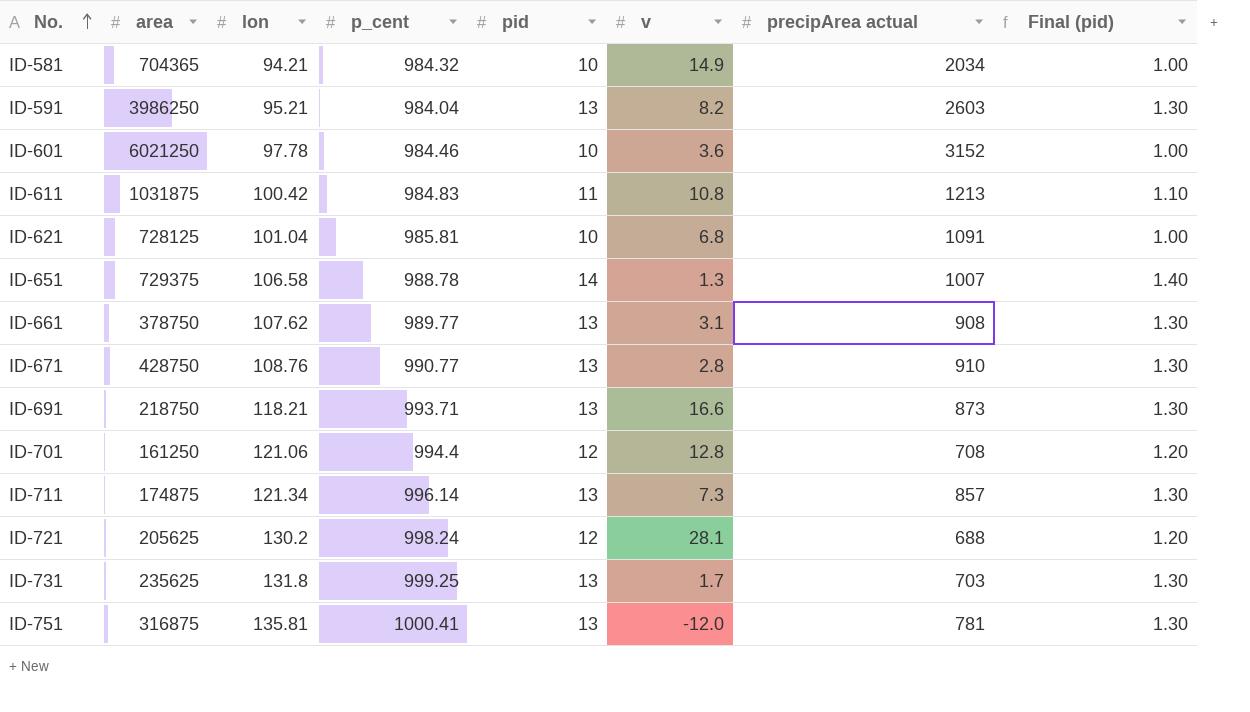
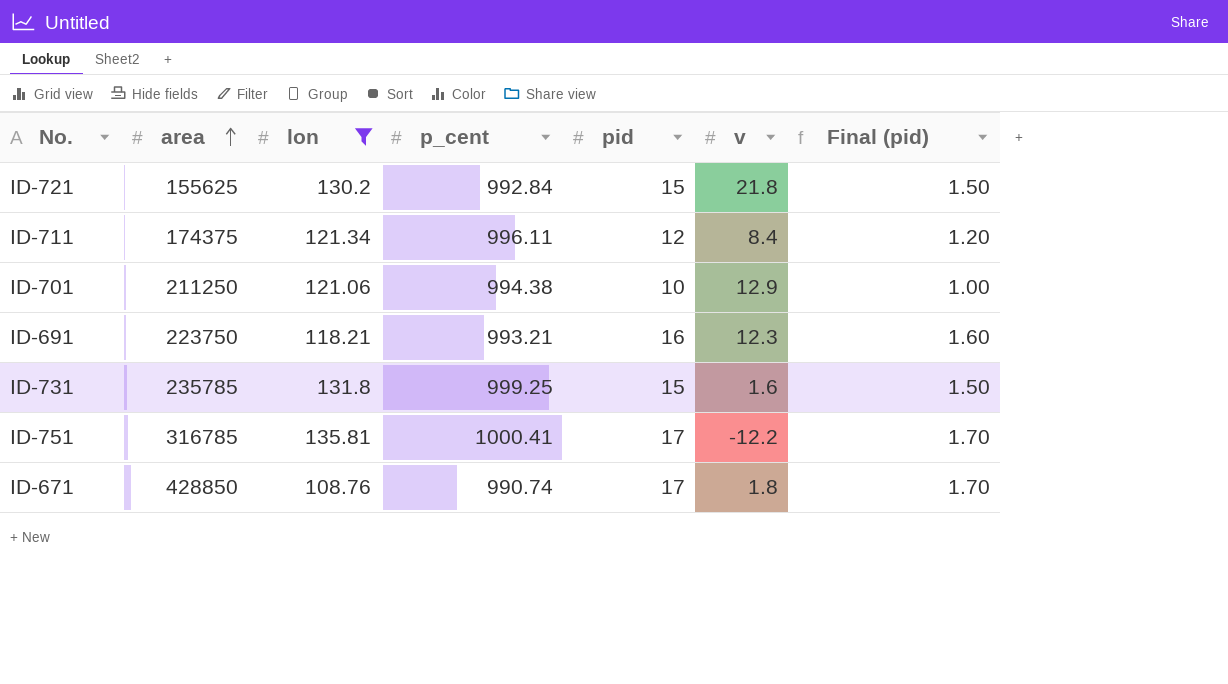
filter: none -> lon >= 108.76
row order: No. ascending -> area ascending
column precipArea actual | position: 7 -> none
ID-721 | area: 205625 -> 155625
ID-721 | p_cent: 998.24 -> 992.84
ID-721 | pid: 12 -> 15
ID-721 | v: 28.1 -> 21.8
ID-721 | Final (pid): 1.20 -> 1.50
ID-711 | area: 174875 -> 174375
ID-711 | p_cent: 996.14 -> 996.11
ID-711 | pid: 13 -> 12
ID-711 | v: 7.3 -> 8.4
ID-711 | Final (pid): 1.30 -> 1.20
ID-701 | area: 161250 -> 211250
ID-701 | p_cent: 994.4 -> 994.38
ID-701 | pid: 12 -> 10
ID-701 | v: 12.8 -> 12.9
ID-701 | Final (pid): 1.20 -> 1.00
ID-691 | area: 218750 -> 223750
ID-691 | p_cent: 993.71 -> 993.21
ID-691 | pid: 13 -> 16
ID-691 | v: 16.6 -> 12.3
ID-691 | Final (pid): 1.30 -> 1.60
ID-731 | area: 235625 -> 235785
ID-731 | pid: 13 -> 15
ID-731 | v: 1.7 -> 1.6
ID-731 | Final (pid): 1.30 -> 1.50
ID-751 | area: 316875 -> 316785
ID-751 | pid: 13 -> 17
ID-751 | v: -12.0 -> -12.2
ID-751 | Final (pid): 1.30 -> 1.70
ID-671 | area: 428750 -> 428850
ID-671 | p_cent: 990.77 -> 990.74
ID-671 | pid: 13 -> 17
ID-671 | v: 2.8 -> 1.8
ID-671 | Final (pid): 1.30 -> 1.70

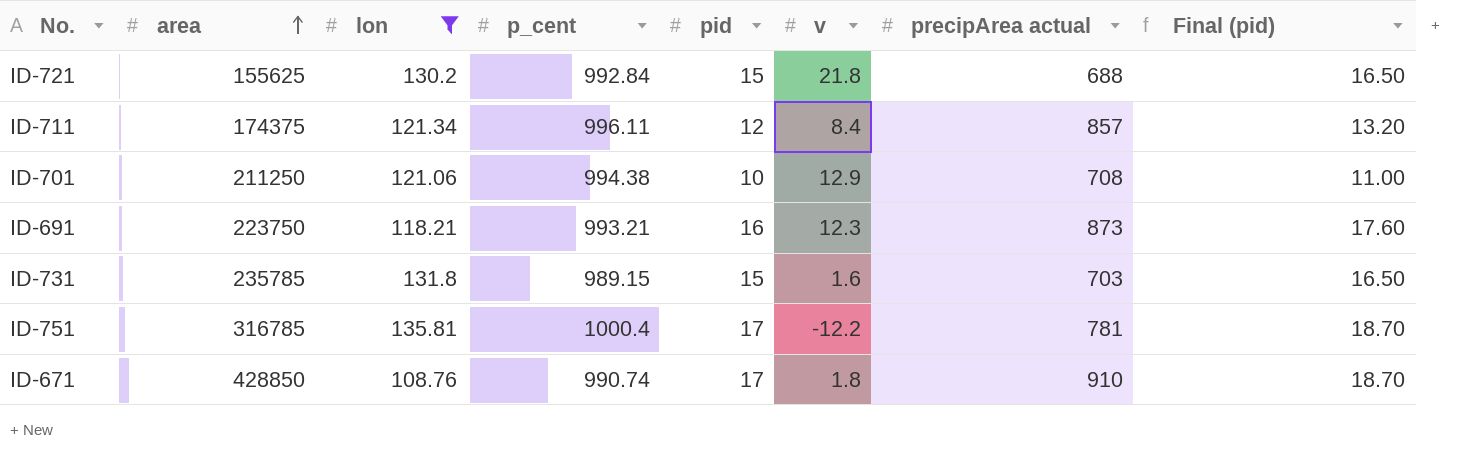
column precipArea actual | position: none -> 7
column Final (pid) | formula: [pid] * 0.1 -> [pid] * 1.1
ID-731 | p_cent: 999.25 -> 989.15
ID-751 | p_cent: 1000.41 -> 1000.4

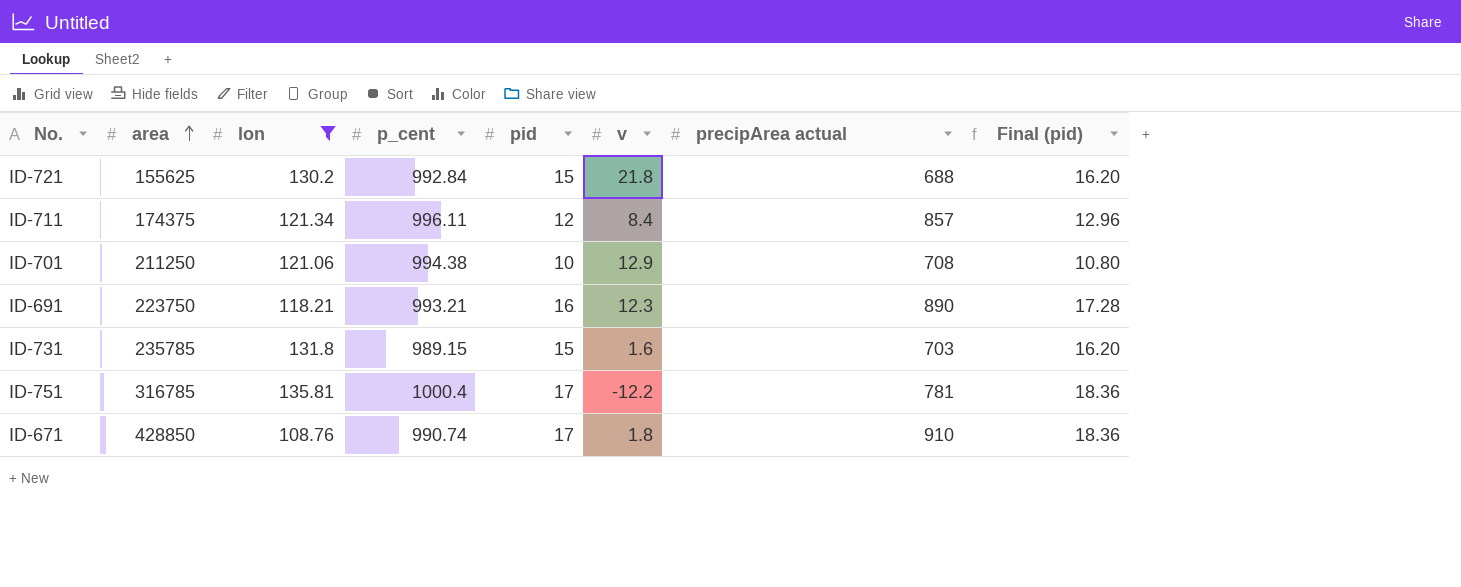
column Final (pid) | formula: [pid] * 1.1 -> [pid] * 1.08
ID-691 | precipArea actual: 873 -> 890

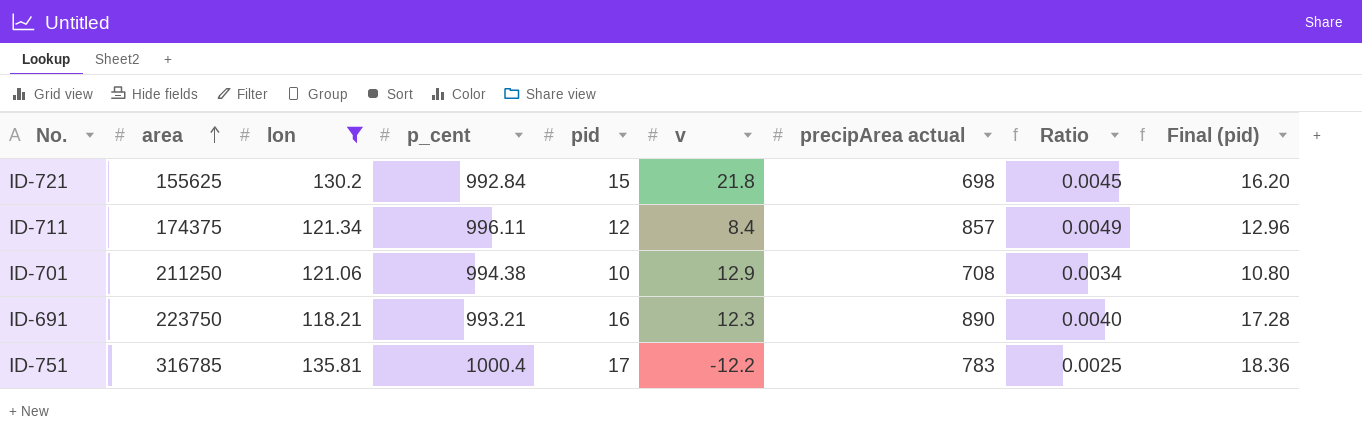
column Ratio | formula: none -> [precipArea actual] / [area]
row ID-731: 235785 | 131.8 | 989.15 | 15 | 1.6 | 703 | 16.20 -> none
row ID-671: 428850 | 108.76 | 990.74 | 17 | 1.8 | 910 | 18.36 -> none
ID-721 | precipArea actual: 688 -> 698
ID-751 | precipArea actual: 781 -> 783

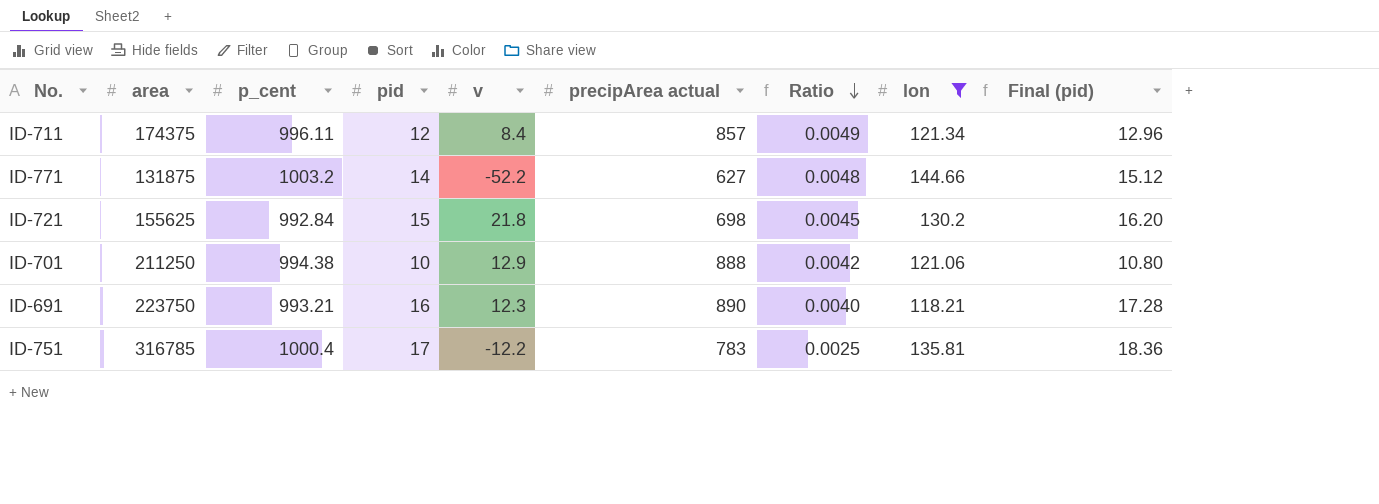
row order: area ascending -> Ratio descending
column lon | position: 3 -> 8
row ID-771: none -> 131875 | 1003.2 | 14 | -52.2 | 627 | 0.0048 | 144.66 | 15.12
ID-701 | precipArea actual: 708 -> 888
ID-701 | Ratio: 0.0034 -> 0.0042

